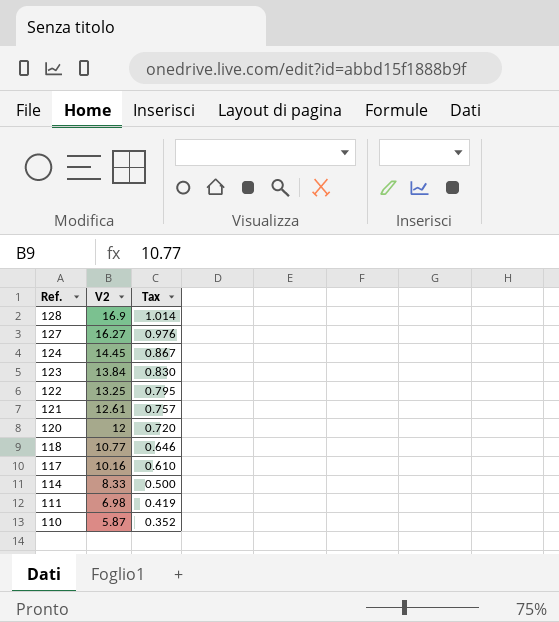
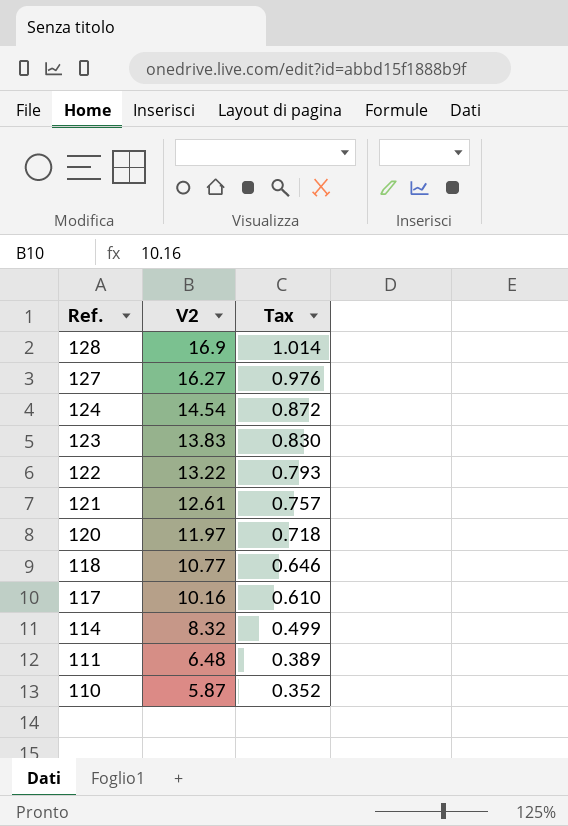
124 | V2: 14.45 -> 14.54
124 | Tax: 0.867 -> 0.872
123 | V2: 13.84 -> 13.83
122 | V2: 13.25 -> 13.22
122 | Tax: 0.795 -> 0.793
120 | V2: 12 -> 11.97
120 | Tax: 0.720 -> 0.718
114 | V2: 8.33 -> 8.32
114 | Tax: 0.500 -> 0.499
111 | V2: 6.98 -> 6.48
111 | Tax: 0.419 -> 0.389

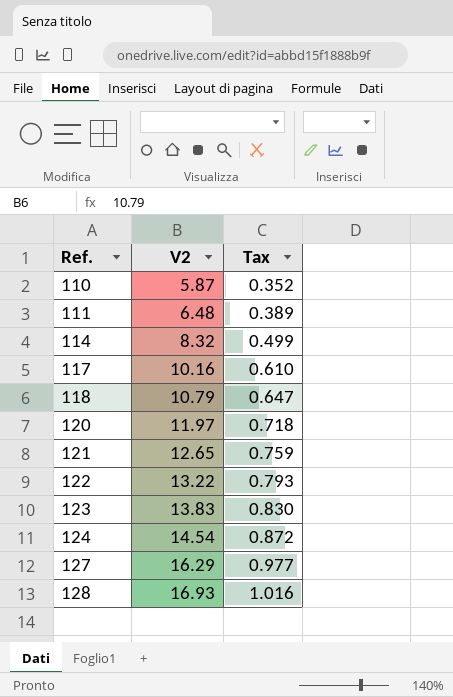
row order: Ref. descending -> Ref. ascending
118 | V2: 10.77 -> 10.79
118 | Tax: 0.646 -> 0.647
121 | V2: 12.61 -> 12.65
121 | Tax: 0.757 -> 0.759
127 | V2: 16.27 -> 16.29
127 | Tax: 0.976 -> 0.977
128 | V2: 16.9 -> 16.93
128 | Tax: 1.014 -> 1.016

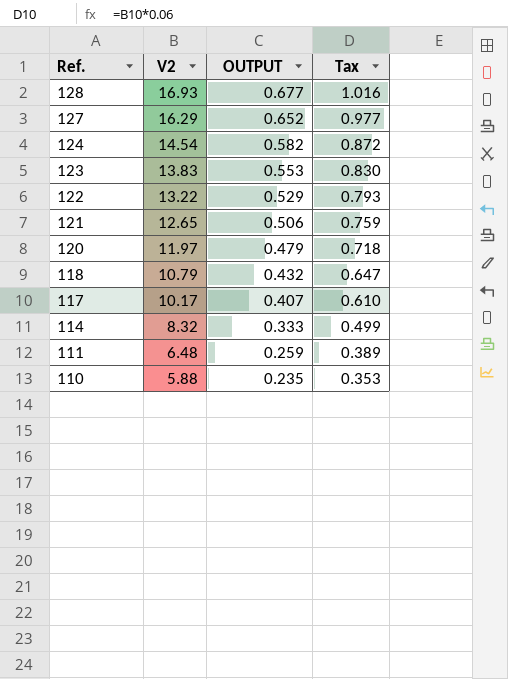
row order: Ref. ascending -> Ref. descending
column OUTPUT | formula: none -> [V2] * 0.04
117 | V2: 10.16 -> 10.17
110 | V2: 5.87 -> 5.88
110 | Tax: 0.352 -> 0.353

